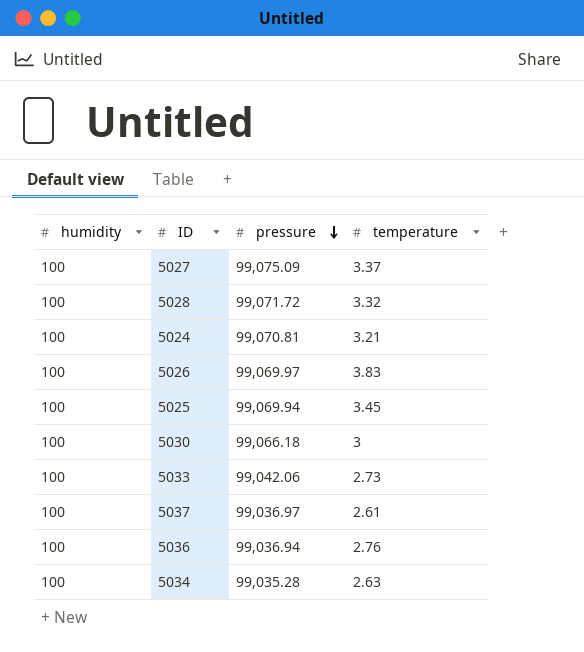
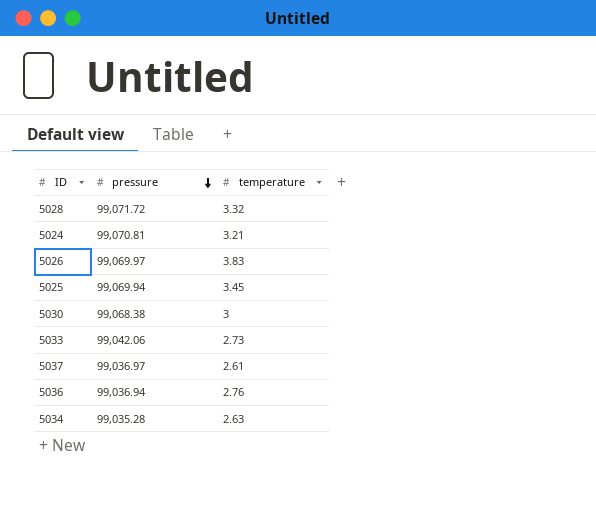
column humidity | position: 1 -> none
row 5027: 100 | 99,075.09 | 3.37 -> none
5030 | pressure: 99,066.18 -> 99,068.38

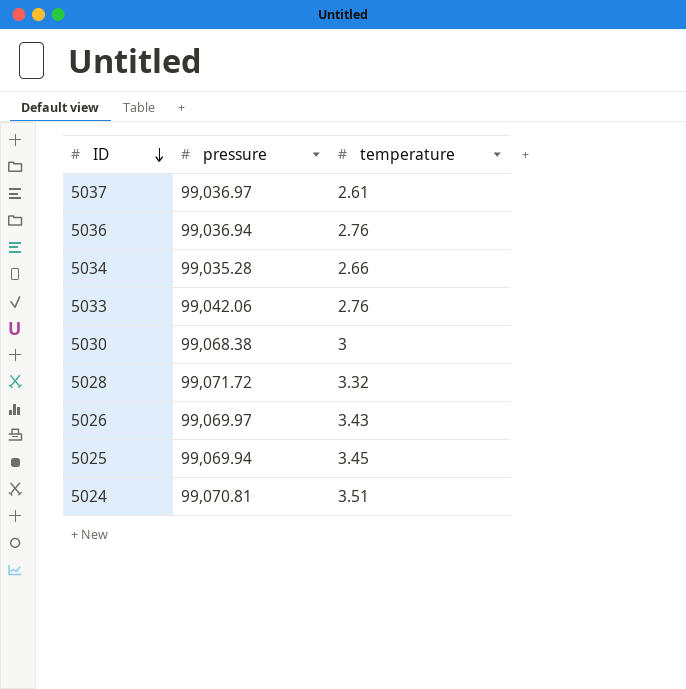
row order: pressure descending -> ID descending
5034 | temperature: 2.63 -> 2.66
5033 | temperature: 2.73 -> 2.76
5026 | temperature: 3.83 -> 3.43
5024 | temperature: 3.21 -> 3.51

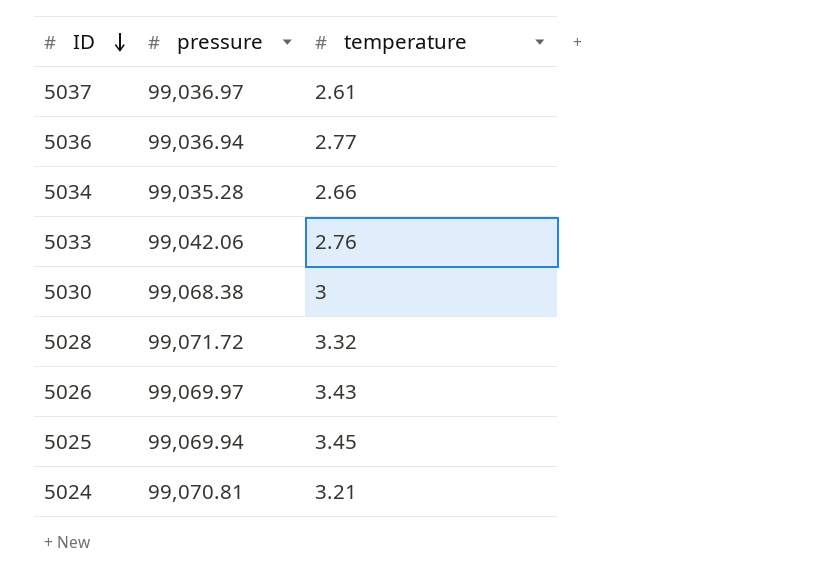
5036 | temperature: 2.76 -> 2.77
5024 | temperature: 3.51 -> 3.21

